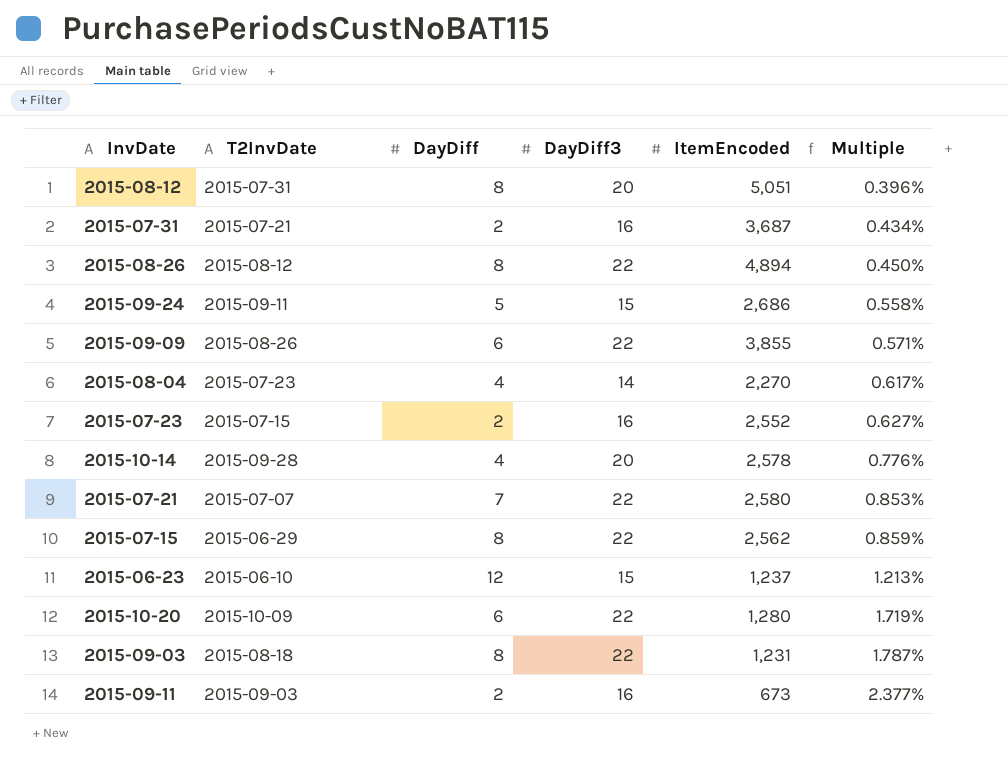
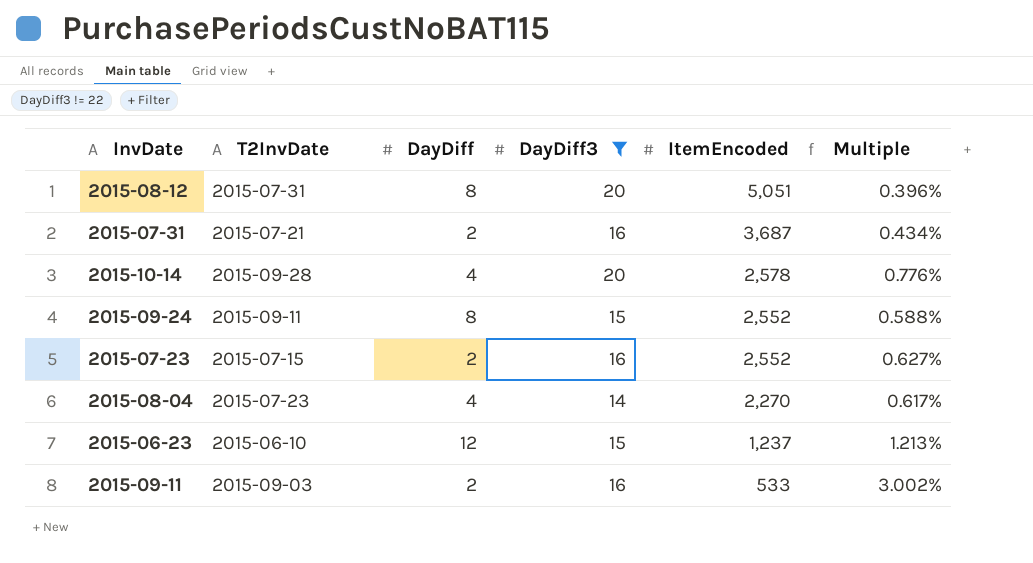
filter: none -> DayDiff3 != 22
row order: Multiple ascending -> ItemEncoded descending
2015-09-24 | DayDiff: 5 -> 8
2015-09-24 | ItemEncoded: 2,686 -> 2,552
2015-09-24 | Multiple: 0.558% -> 0.588%
2015-09-11 | ItemEncoded: 673 -> 533
2015-09-11 | Multiple: 2.377% -> 3.002%

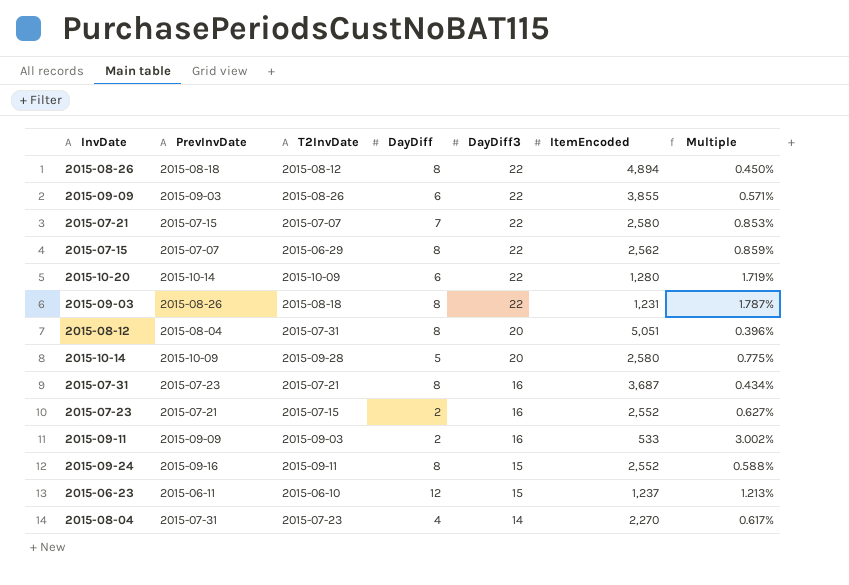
filter: DayDiff3 != 22 -> none
row order: ItemEncoded descending -> DayDiff3 descending
column PrevInvDate | position: none -> 2
2015-10-14 | DayDiff: 4 -> 5
2015-10-14 | ItemEncoded: 2,578 -> 2,580
2015-10-14 | Multiple: 0.776% -> 0.775%
2015-07-31 | DayDiff: 2 -> 8

